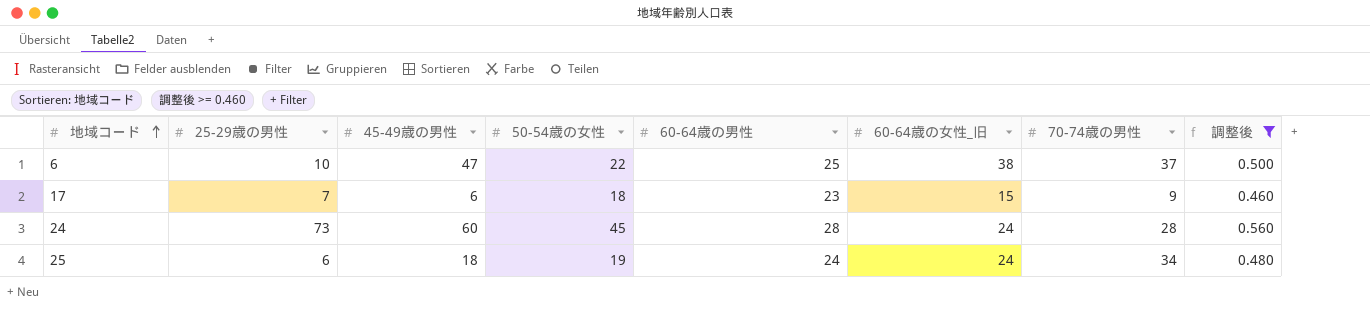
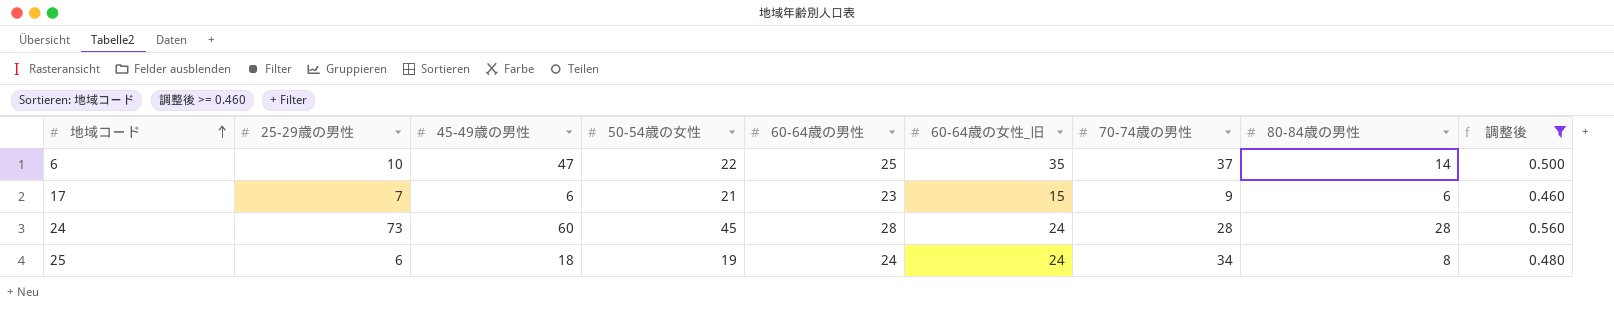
column 80-84歳の男性 | position: none -> 8
6 | 60-64歳の女性_旧: 38 -> 35
17 | 50-54歳の女性: 18 -> 21

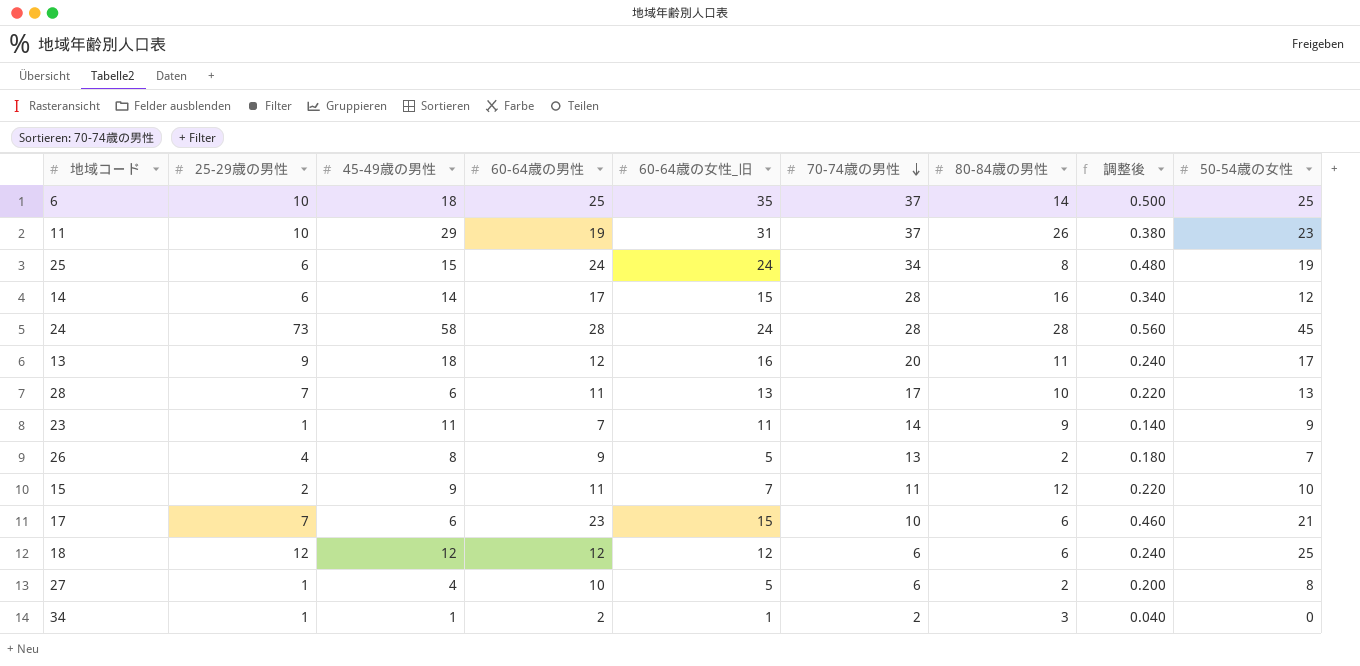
filter: 調整後 >= 0.460 -> none
row order: 地域コード ascending -> 70-74歳の男性 descending
column 50-54歳の女性 | position: 4 -> 9
6 | 45-49歳の男性: 47 -> 18
6 | 50-54歳の女性: 22 -> 25
25 | 45-49歳の男性: 18 -> 15
24 | 45-49歳の男性: 60 -> 58
17 | 70-74歳の男性: 9 -> 10

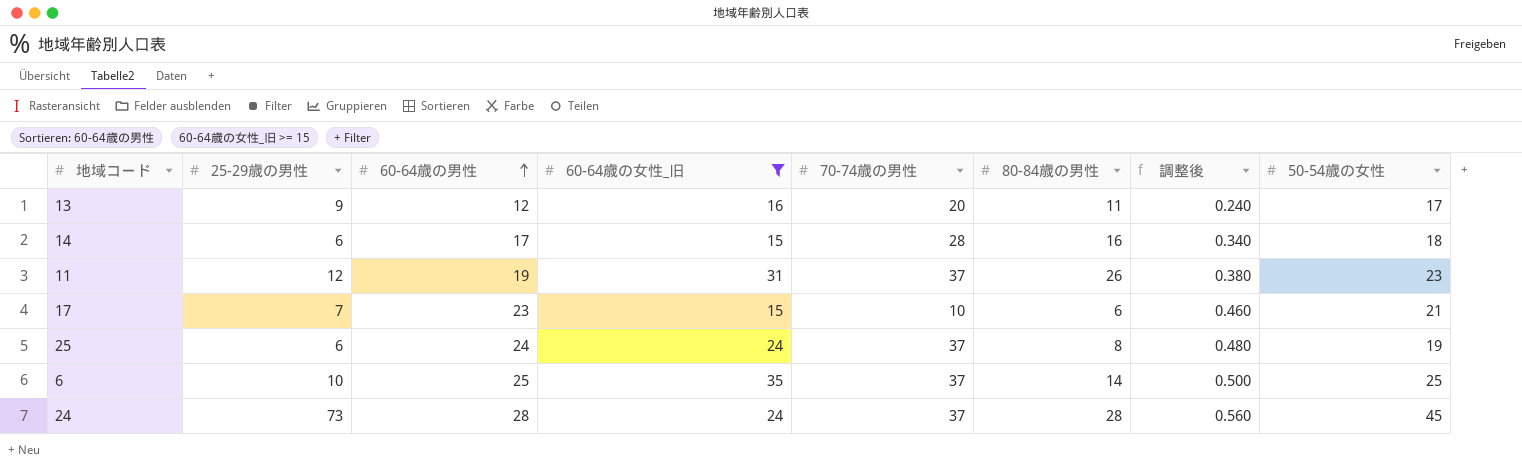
filter: none -> 60-64歳の女性_旧 >= 15
row order: 70-74歳の男性 descending -> 60-64歳の男性 ascending
column 45-49歳の男性 | position: 3 -> none
14 | 50-54歳の女性: 12 -> 18
11 | 25-29歳の男性: 10 -> 12
25 | 70-74歳の男性: 34 -> 37
24 | 70-74歳の男性: 28 -> 37

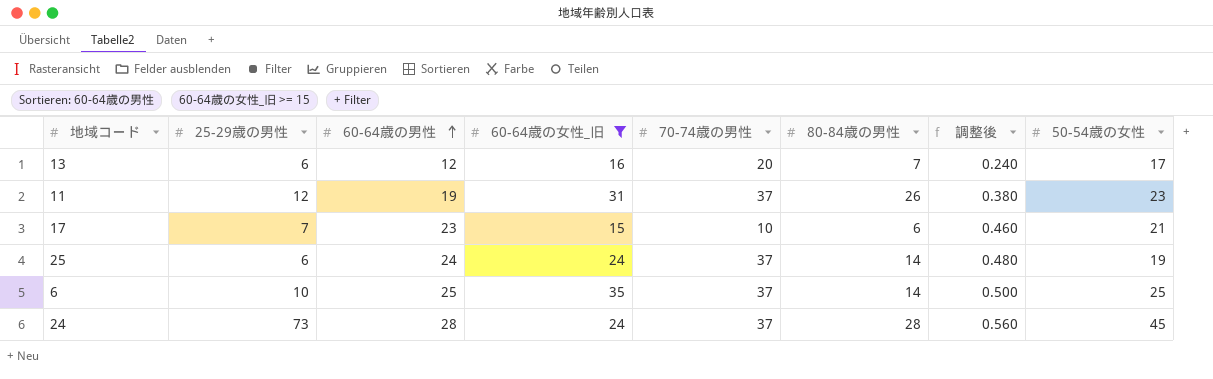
row 14: 6 | 17 | 15 | 28 | 16 | 0.340 | 18 -> none
13 | 25-29歳の男性: 9 -> 6
13 | 80-84歳の男性: 11 -> 7
25 | 80-84歳の男性: 8 -> 14

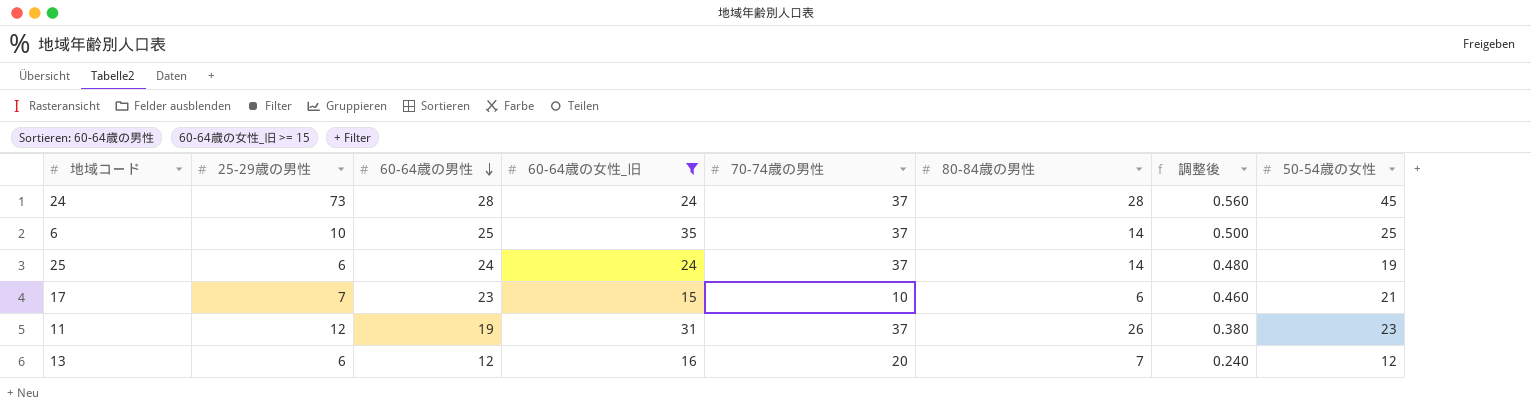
row order: 60-64歳の男性 ascending -> 60-64歳の男性 descending
13 | 50-54歳の女性: 17 -> 12

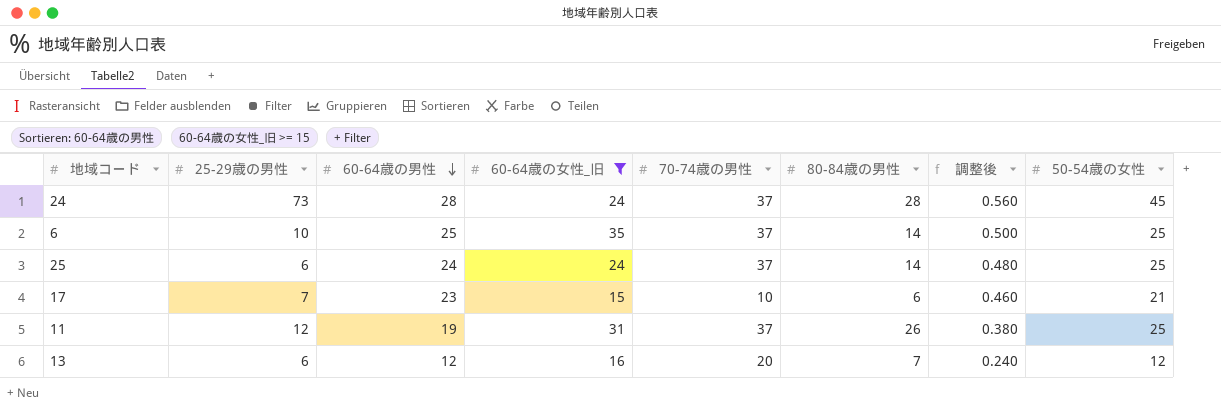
25 | 50-54歳の女性: 19 -> 25
11 | 50-54歳の女性: 23 -> 25

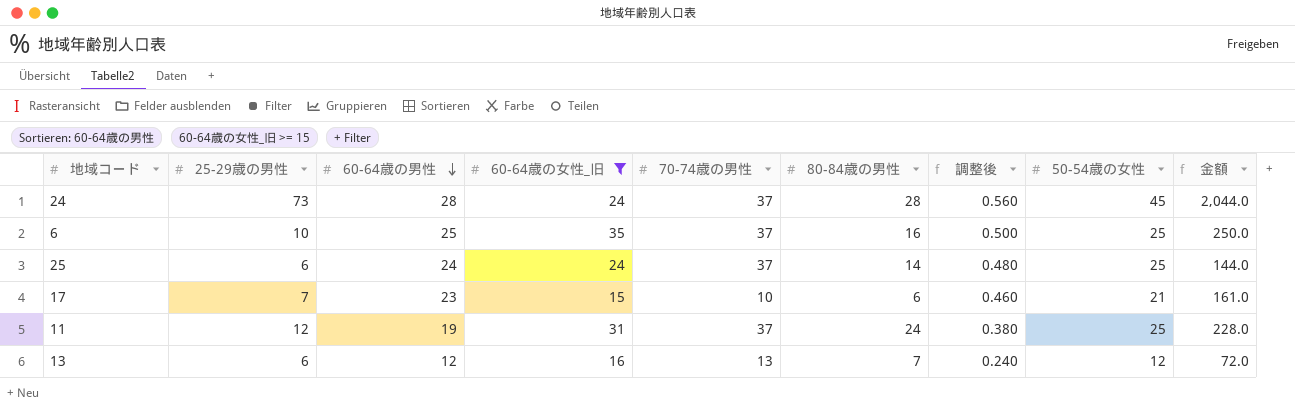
column 金額 | formula: none -> [25-29歳の男性] * [60-64歳の男性]
6 | 80-84歳の男性: 14 -> 16
11 | 80-84歳の男性: 26 -> 24
13 | 70-74歳の男性: 20 -> 13

